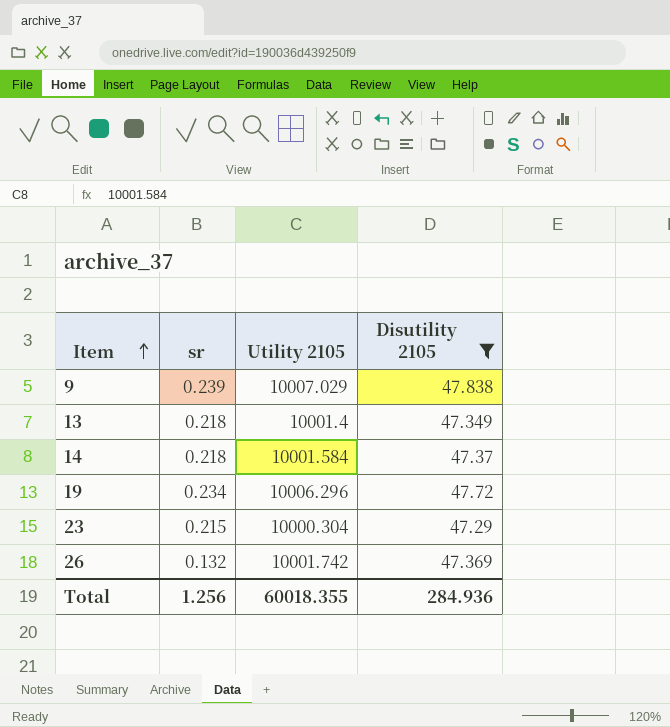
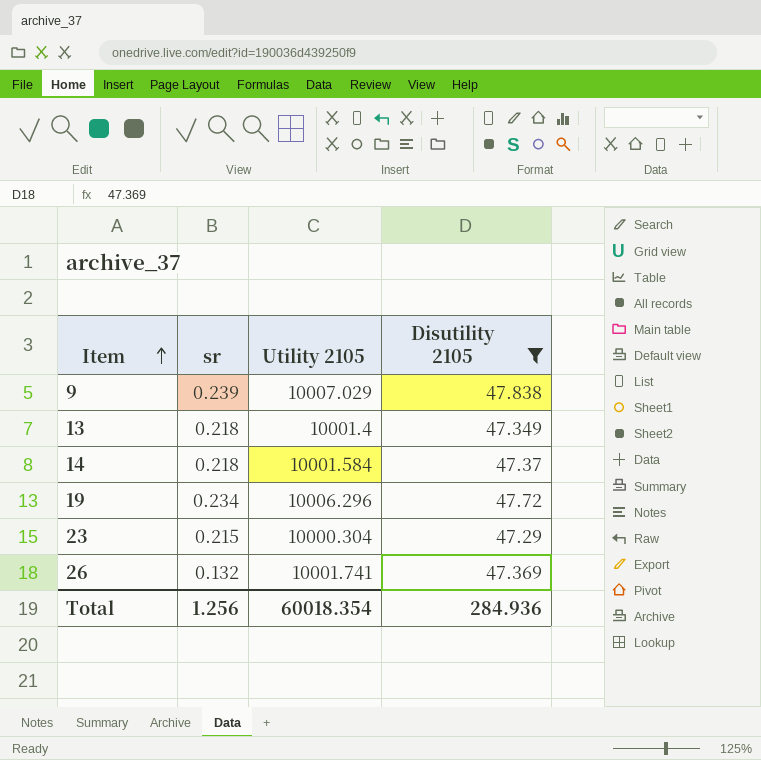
26 | Utility 2105: 10001.742 -> 10001.741
Total | Utility 2105: 60018.355 -> 60018.354

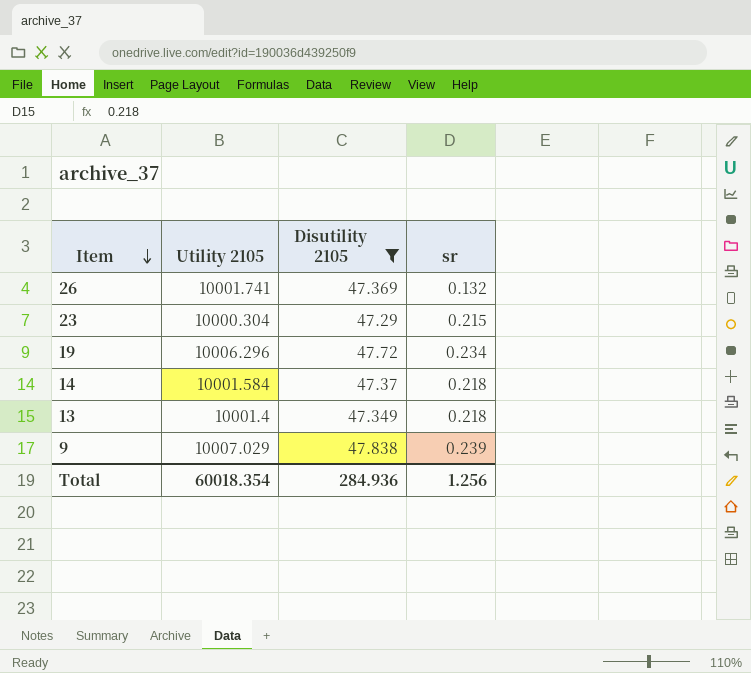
row order: Item ascending -> Item descending
column sr | position: 2 -> 4

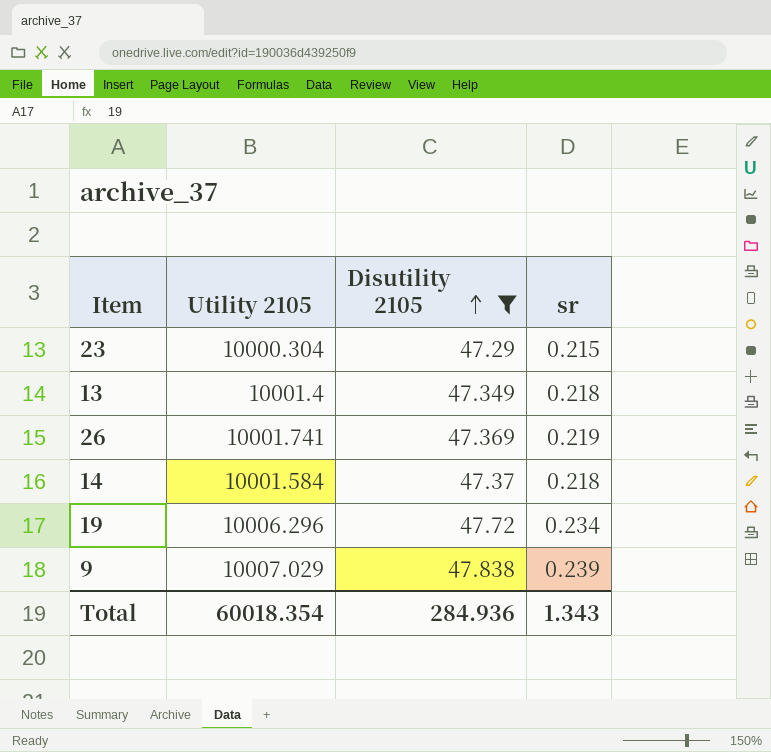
row order: Item descending -> Disutility 2105 ascending
26 | sr: 0.132 -> 0.219
Total | sr: 1.256 -> 1.343

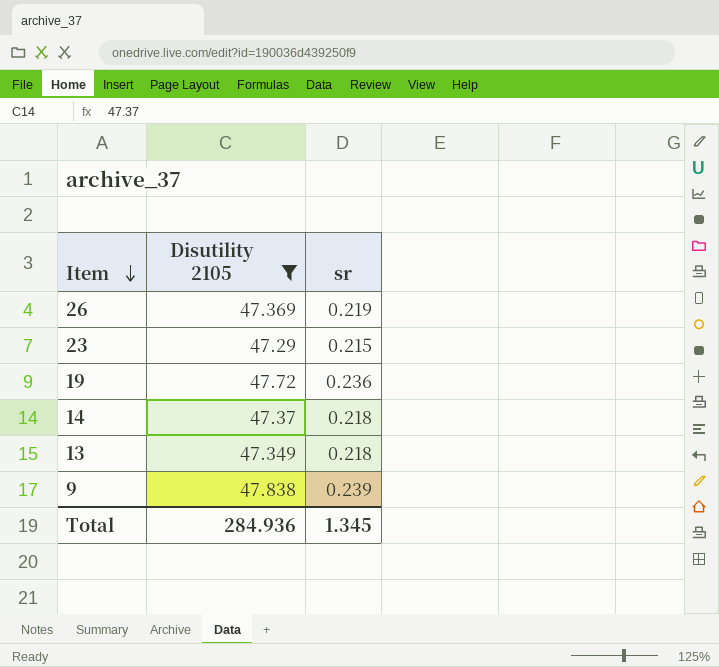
row order: Disutility 2105 ascending -> Item descending
column Utility 2105 | position: 2 -> none
19 | sr: 0.234 -> 0.236
Total | sr: 1.343 -> 1.345

